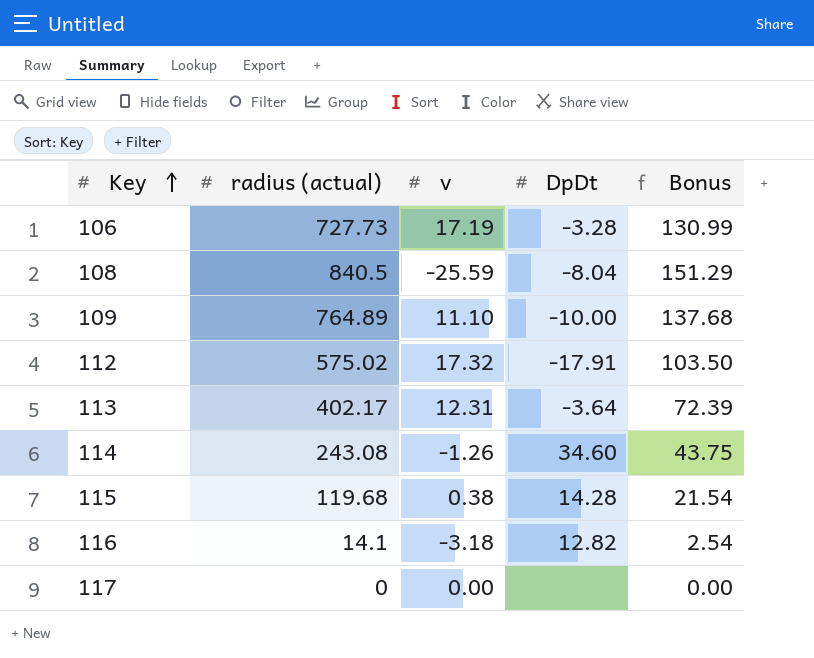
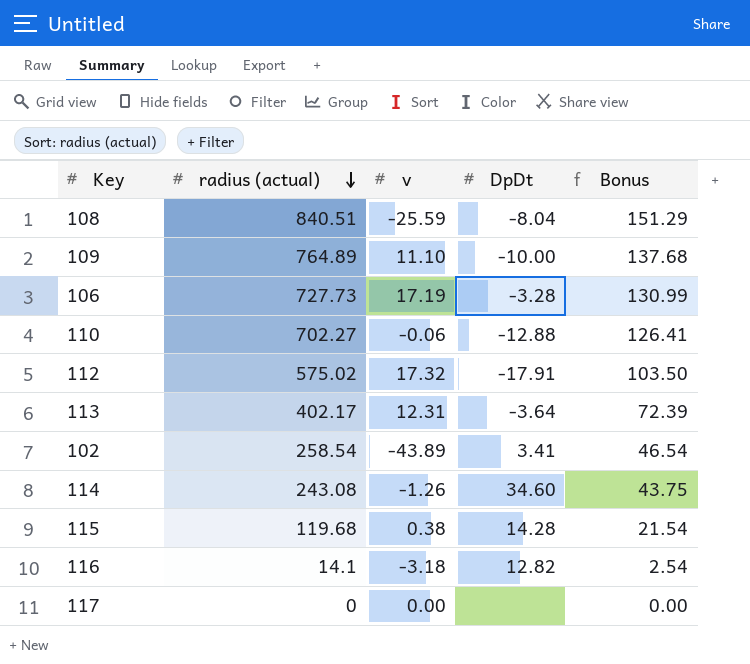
row order: Key ascending -> radius (actual) descending
108 | radius (actual): 840.5 -> 840.51
row 110: none -> 702.27 | -0.06 | -12.88 | 126.41
row 102: none -> 258.54 | -43.89 | 3.41 | 46.54

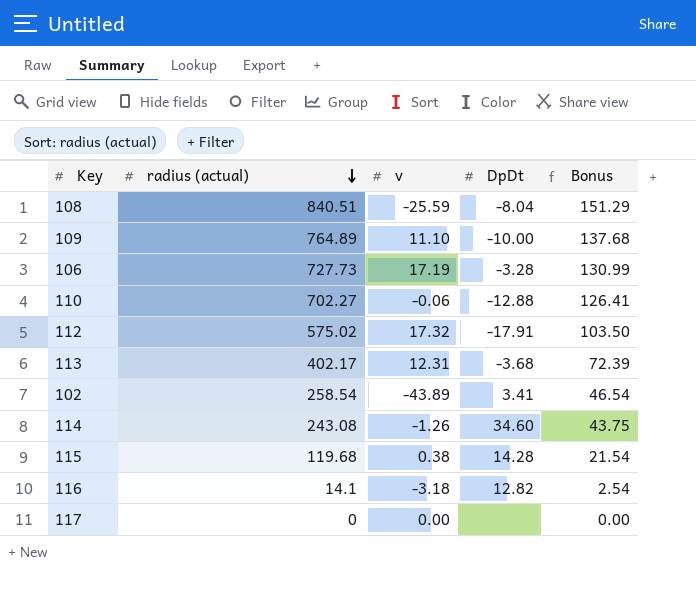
113 | DpDt: -3.64 -> -3.68

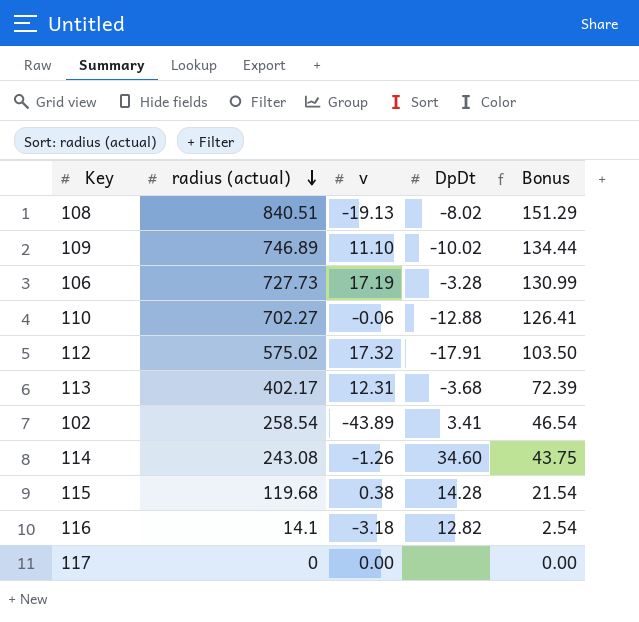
108 | v: -25.59 -> -19.13
108 | DpDt: -8.04 -> -8.02
109 | radius (actual): 764.89 -> 746.89
109 | DpDt: -10.00 -> -10.02
109 | Bonus: 137.68 -> 134.44

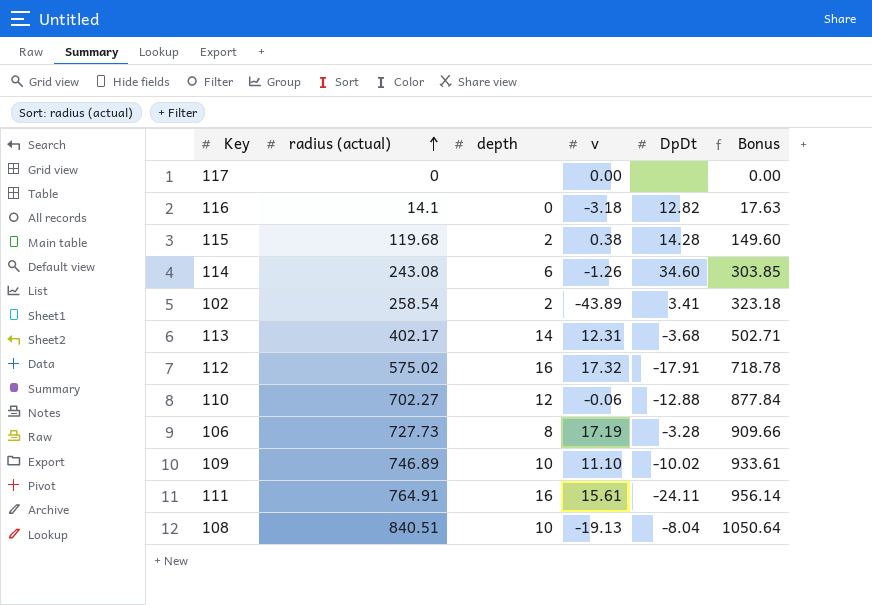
row order: radius (actual) descending -> radius (actual) ascending
column depth | position: none -> 3
column Bonus | formula: [radius (actual)] * 0.18 -> [radius (actual)] * 1.25
row 111: none -> 764.91 | 16 | 15.61 | -24.11 | 956.14
108 | DpDt: -8.02 -> -8.04

